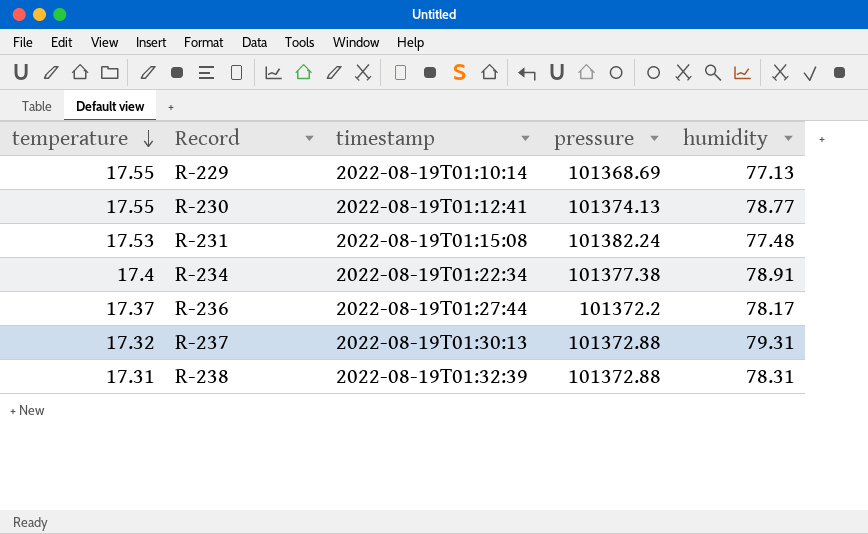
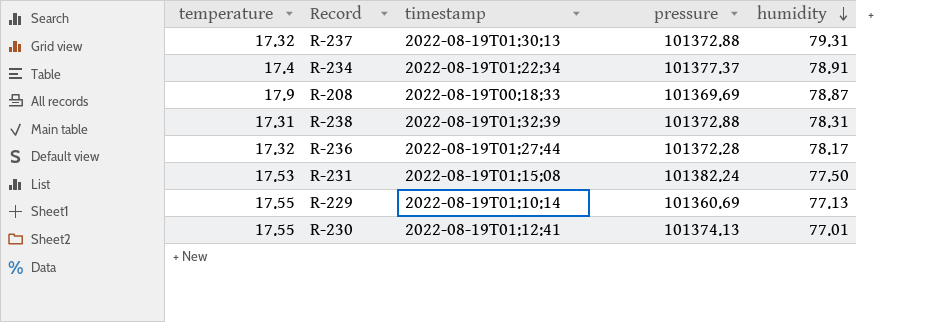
row order: temperature descending -> humidity descending
R-234 | pressure: 101377.38 -> 101377.37
row R-208: none -> 17.9 | 2022-08-19T00:18:33 | 101369.69 | 78.87
R-236 | temperature: 17.37 -> 17.32
R-236 | pressure: 101372.2 -> 101372.28
R-231 | humidity: 77.48 -> 77.50
R-229 | pressure: 101368.69 -> 101360.69
R-230 | humidity: 78.77 -> 77.01

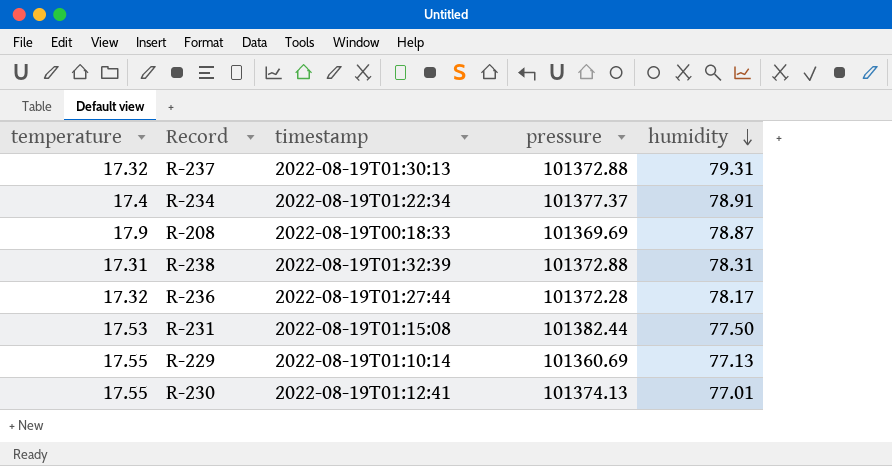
R-231 | pressure: 101382.24 -> 101382.44

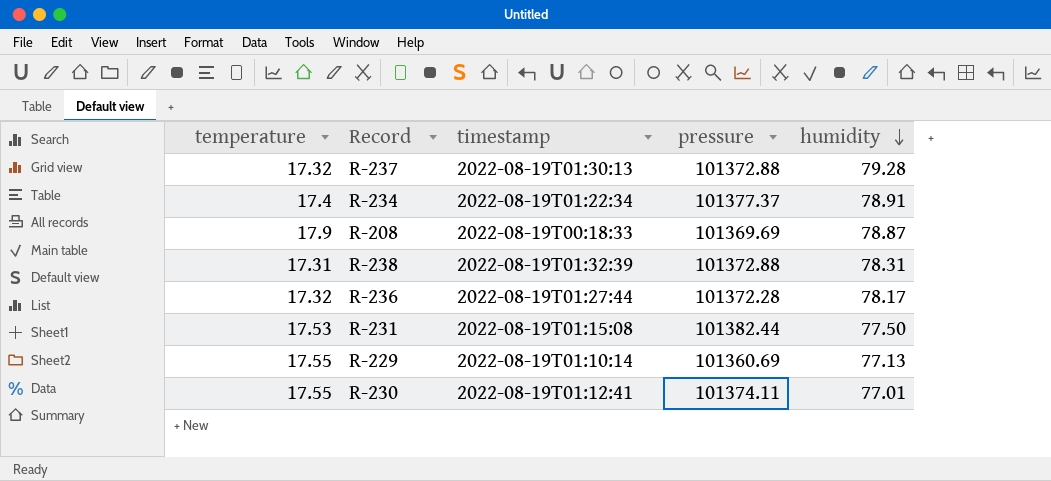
R-237 | humidity: 79.31 -> 79.28
R-230 | pressure: 101374.13 -> 101374.11

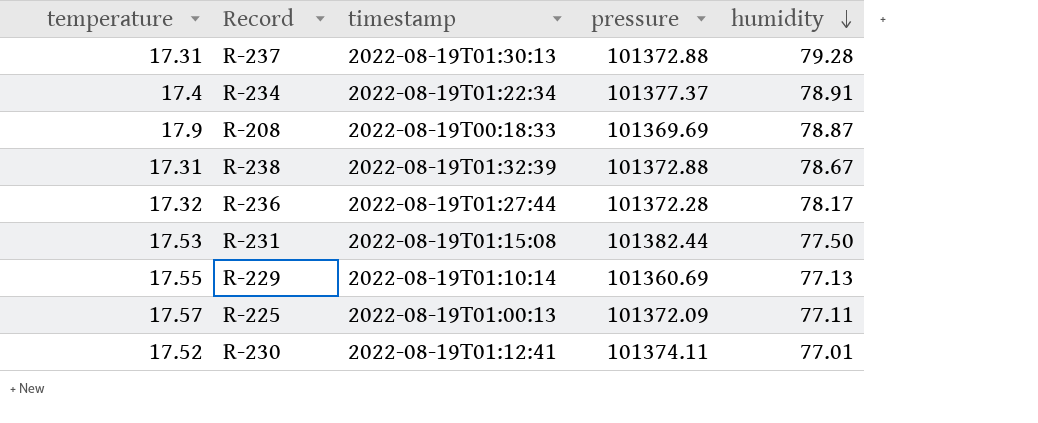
R-237 | temperature: 17.32 -> 17.31
R-238 | humidity: 78.31 -> 78.67
row R-225: none -> 17.57 | 2022-08-19T01:00:13 | 101372.09 | 77.11
R-230 | temperature: 17.55 -> 17.52

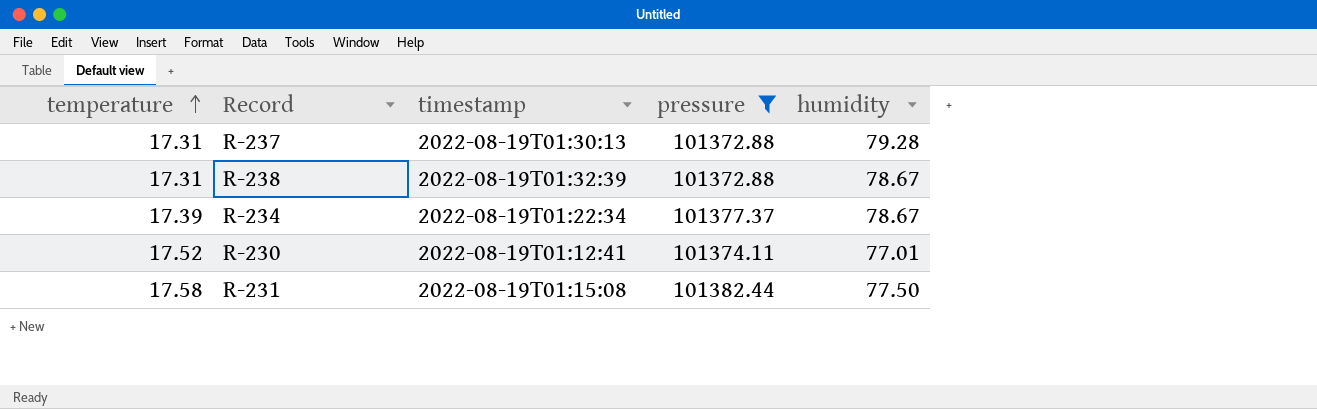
filter: none -> pressure >= 101372.88
row order: humidity descending -> temperature ascending
R-234 | temperature: 17.4 -> 17.39
R-234 | humidity: 78.91 -> 78.67
R-231 | temperature: 17.53 -> 17.58

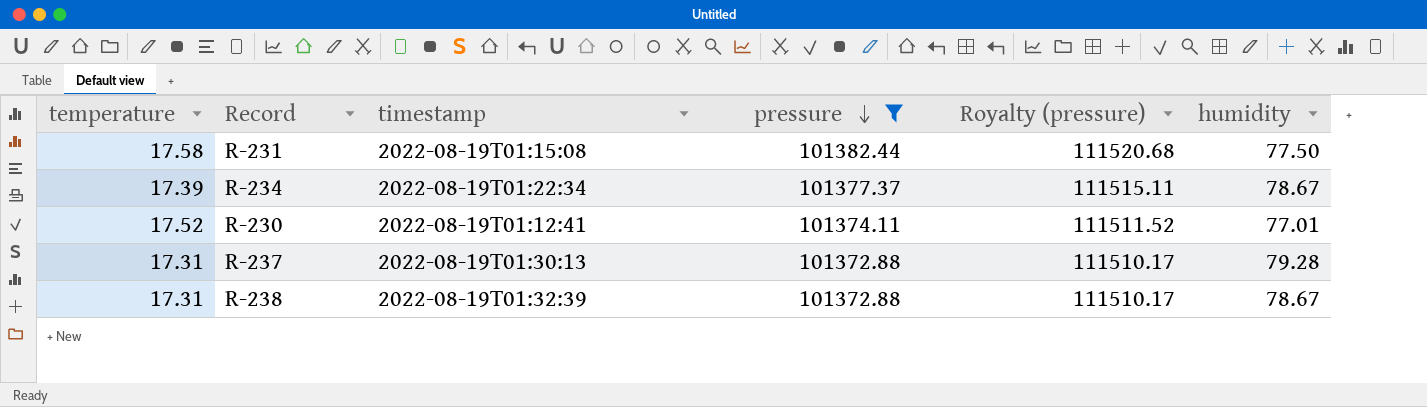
row order: temperature ascending -> pressure descending
column Royalty (pressure) | formula: none -> [pressure] * 1.1

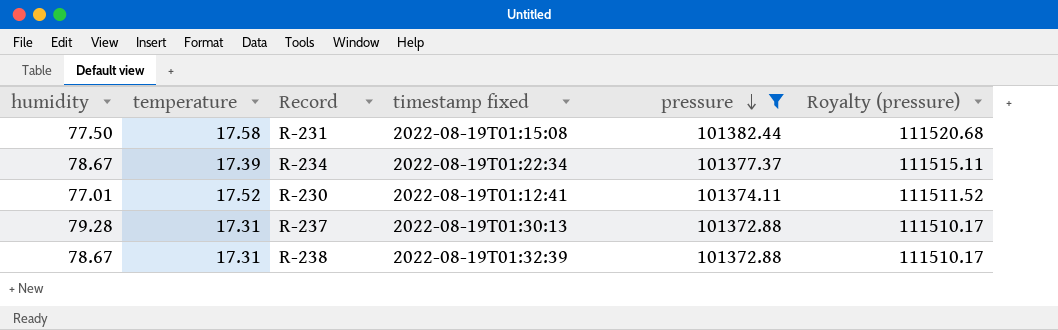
column humidity | position: 6 -> 1
column name: timestamp -> timestamp fixed

